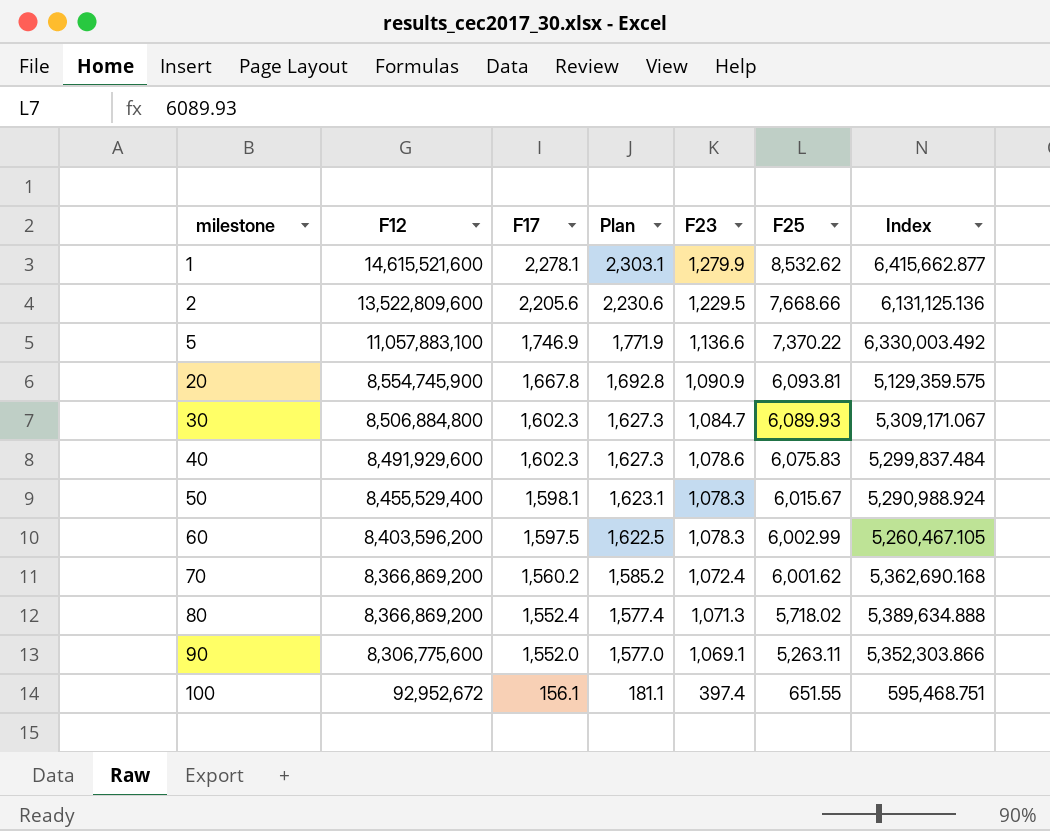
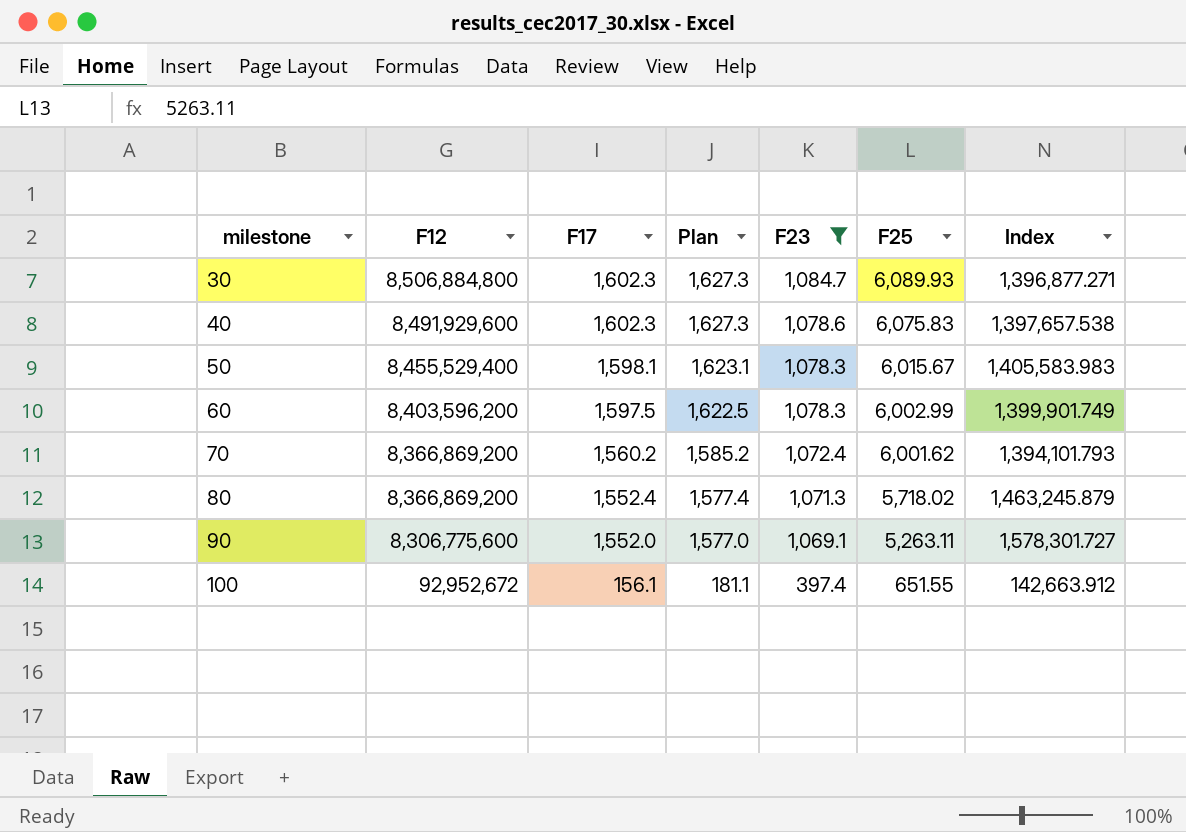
filter: none -> F23 <= 1,084.7
column Index | formula: [F12] / [F17] -> [F12] / [F25]

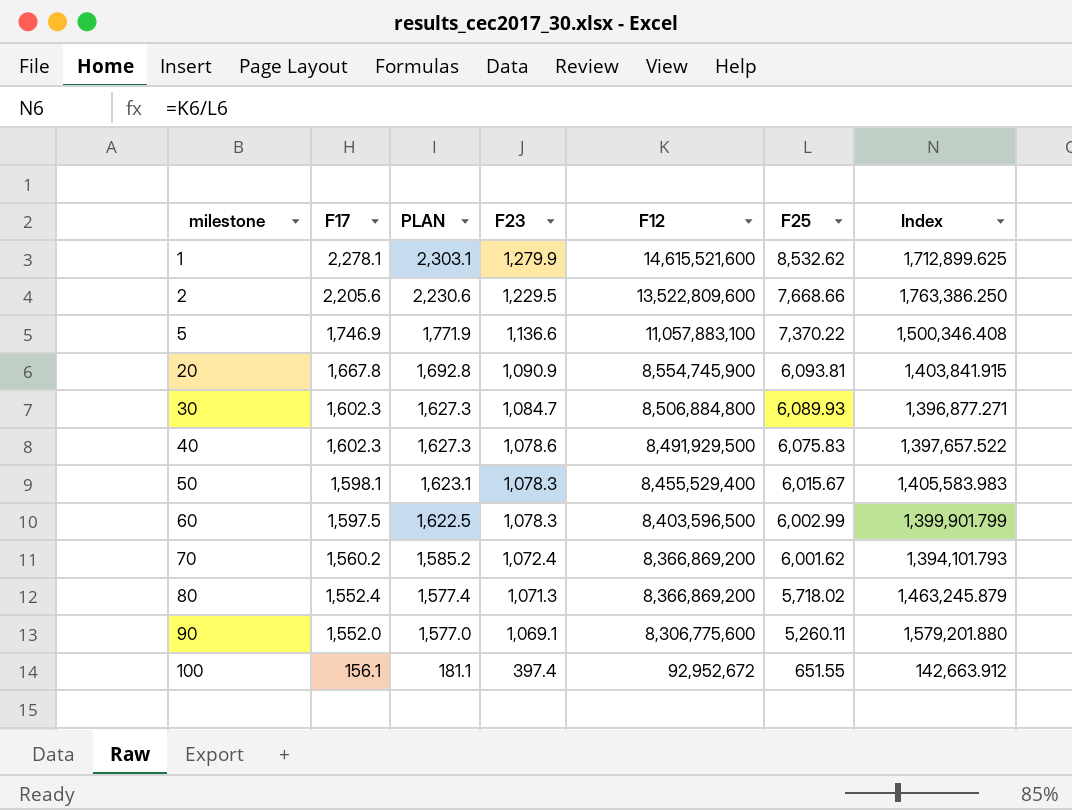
filter: F23 <= 1,084.7 -> none
column name: Plan -> PLAN
column F12 | position: 2 -> 5
40 | F12: 8,491,929,600 -> 8,491,929,500
40 | Index: 1,397,657.538 -> 1,397,657.522
60 | F12: 8,403,596,200 -> 8,403,596,500
60 | Index: 1,399,901.749 -> 1,399,901.799
90 | F25: 5,263.11 -> 5,260.11
90 | Index: 1,578,301.727 -> 1,579,201.880

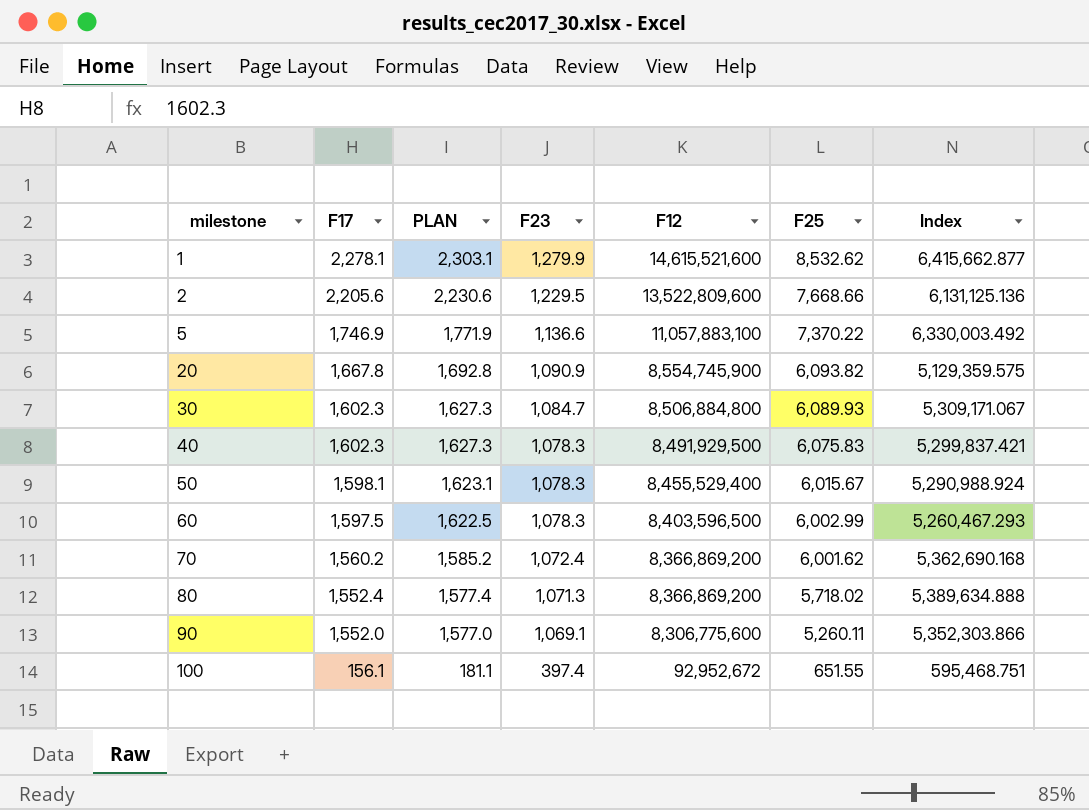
column Index | formula: [F12] / [F25] -> [F12] / [F17]
20 | F25: 6,093.81 -> 6,093.82
40 | F23: 1,078.6 -> 1,078.3

